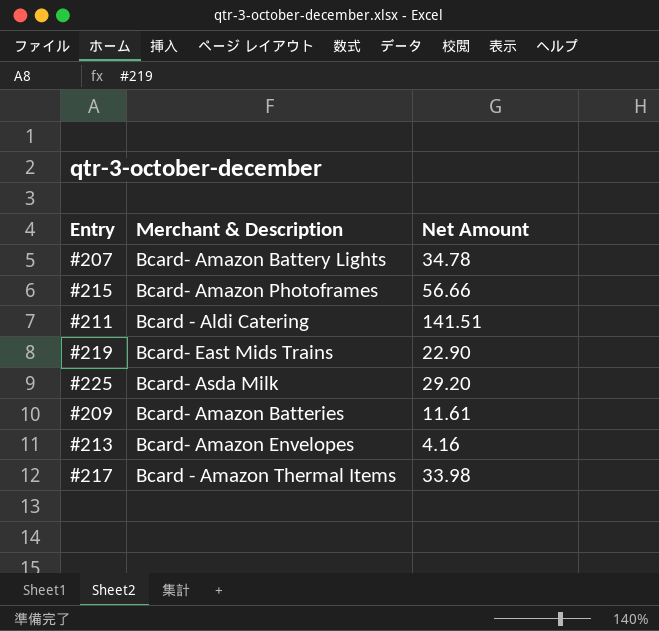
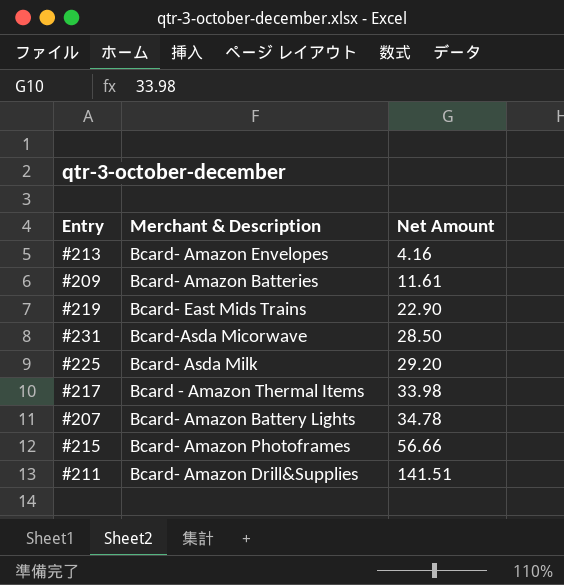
row order: none -> Net Amount ascending
row #231: none -> Bcard-Asda Micorwave | 28.50
#211 | Merchant & Description: Bcard - Aldi Catering -> Bcard- Amazon Drill&Supplies

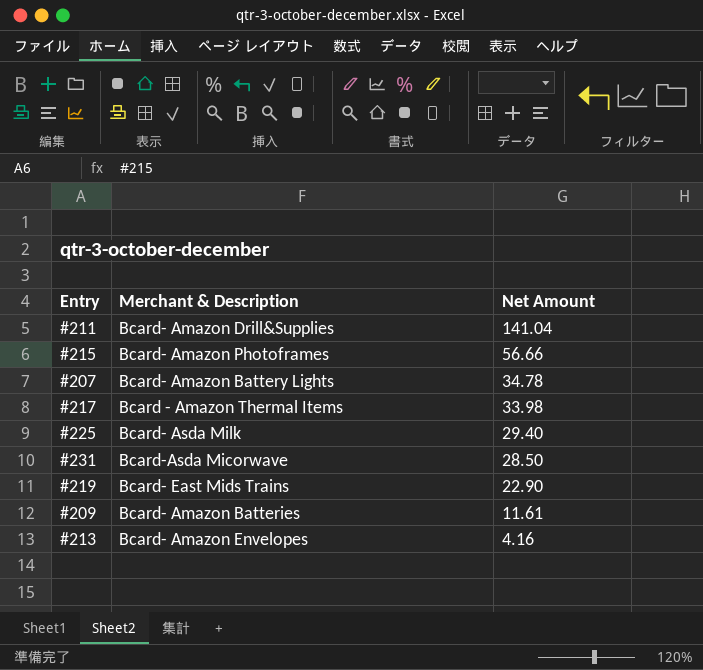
row order: Net Amount ascending -> Net Amount descending
#211 | Net Amount: 141.51 -> 141.04
#225 | Net Amount: 29.20 -> 29.40

